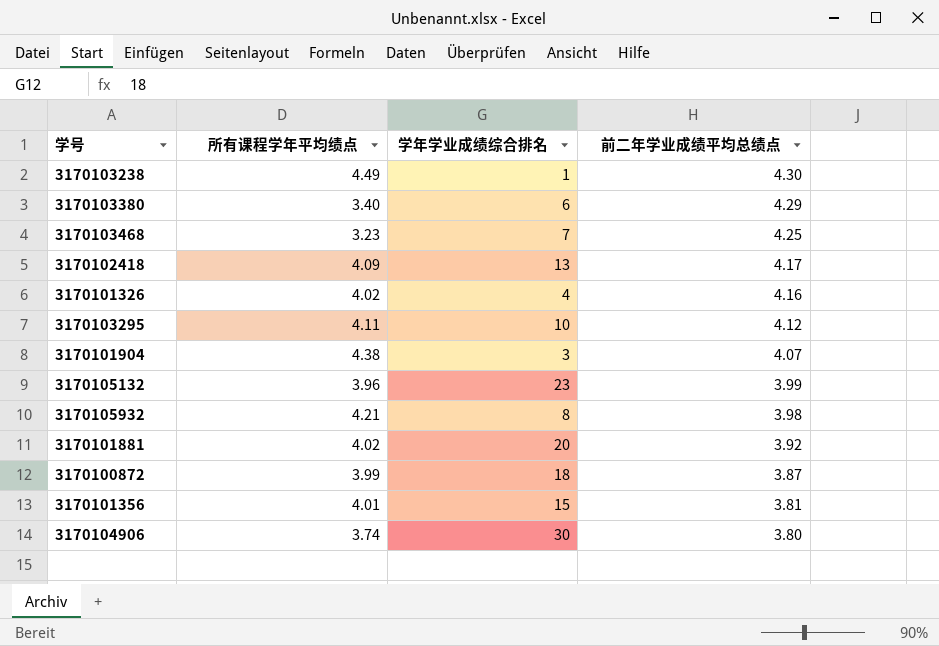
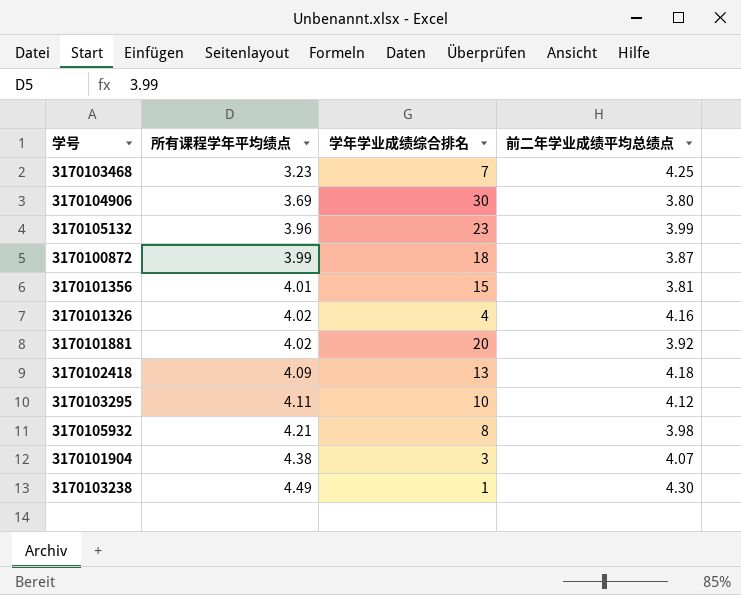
row order: 前二年学业成绩平均总绩点 descending -> 所有课程学年平均绩点 ascending
row 3170103380: 3.40 | 6 | 4.29 -> none
3170104906 | 所有课程学年平均绩点: 3.74 -> 3.69
3170102418 | 前二年学业成绩平均总绩点: 4.17 -> 4.18

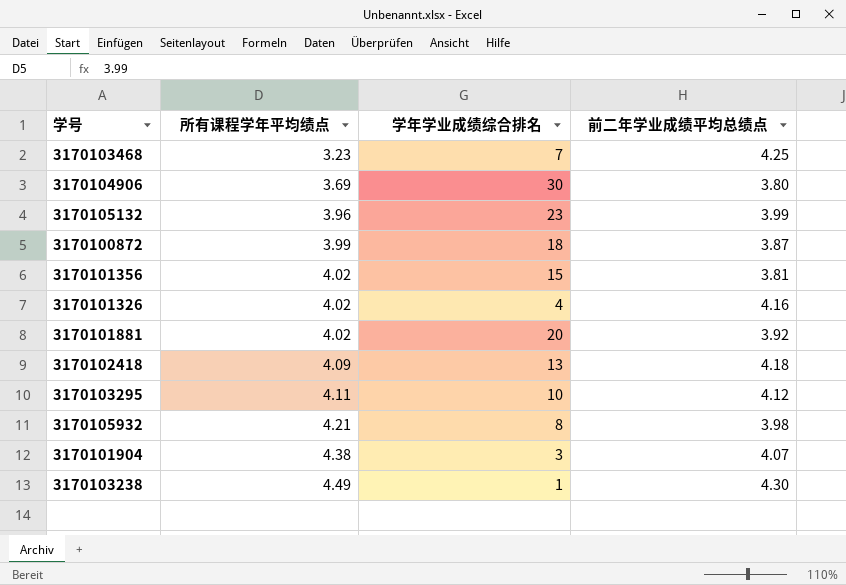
3170101356 | 所有课程学年平均绩点: 4.01 -> 4.02

